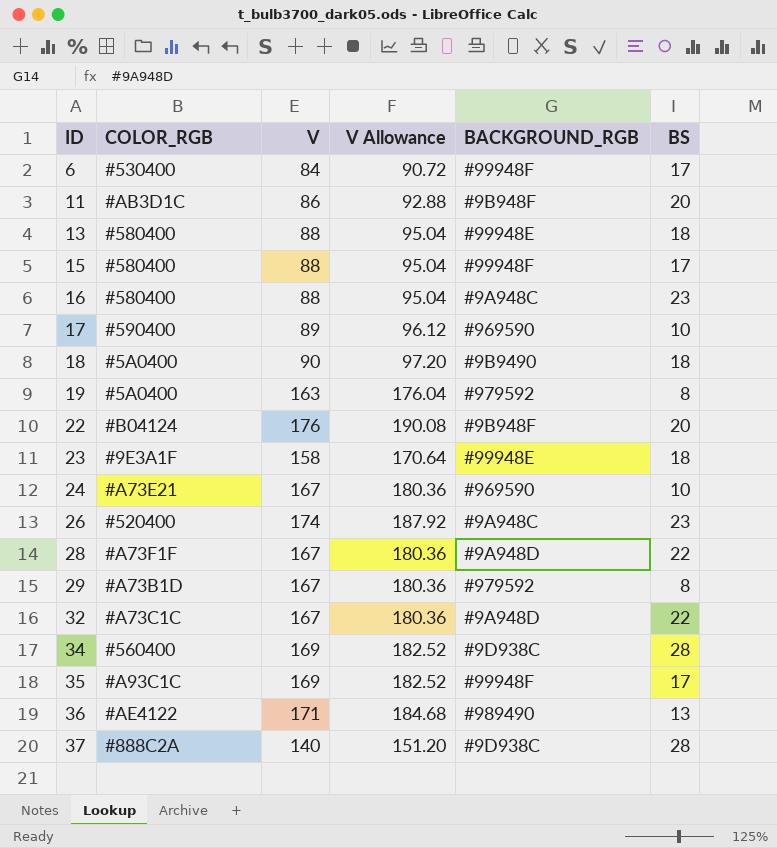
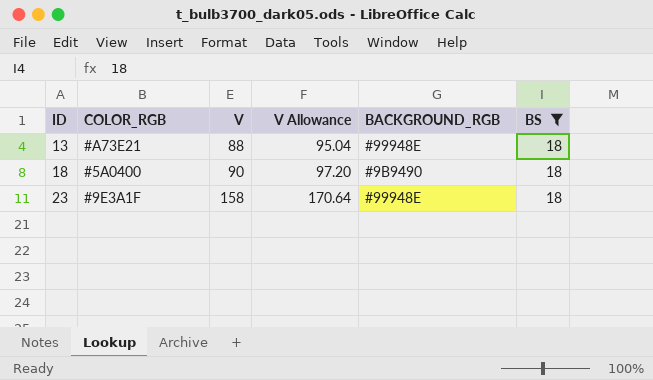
filter: none -> BS = 18
13 | COLOR_RGB: #580400 -> #A73E21

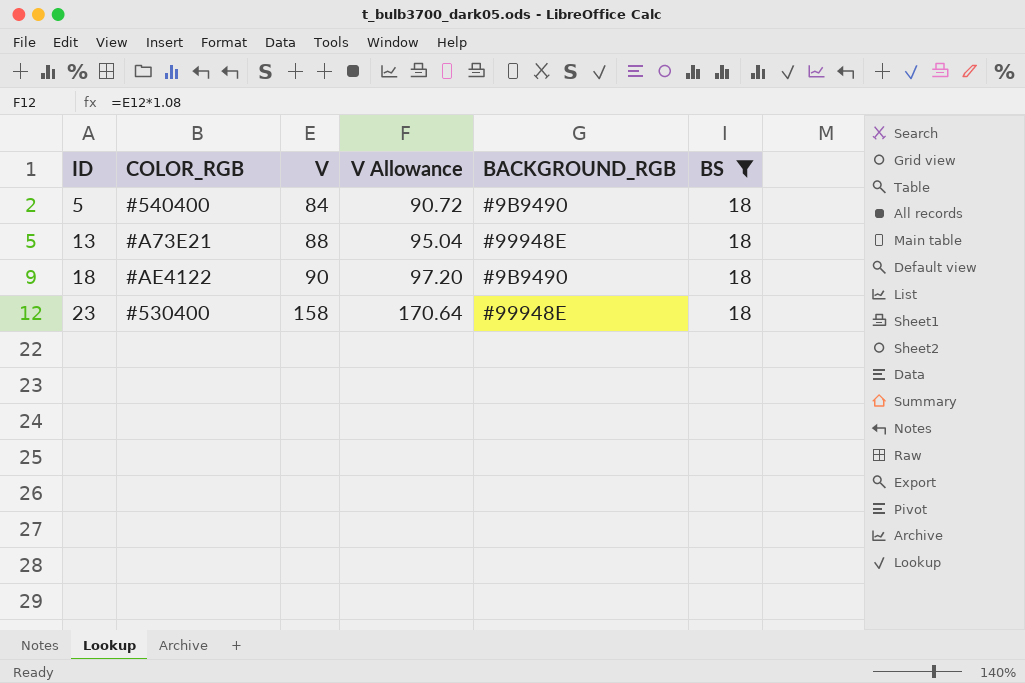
row 5: none -> #540400 | 84 | 90.72 | #9B9490 | 18
18 | COLOR_RGB: #5A0400 -> #AE4122
23 | COLOR_RGB: #9E3A1F -> #530400

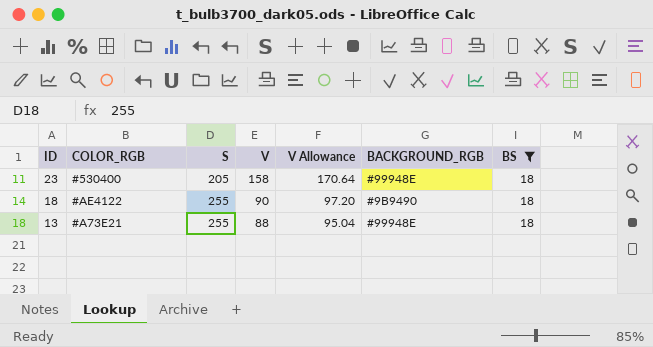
row order: ID ascending -> ID descending
column S | position: none -> 3
row 5: #540400 | 84 | 90.72 | #9B9490 | 18 -> none

